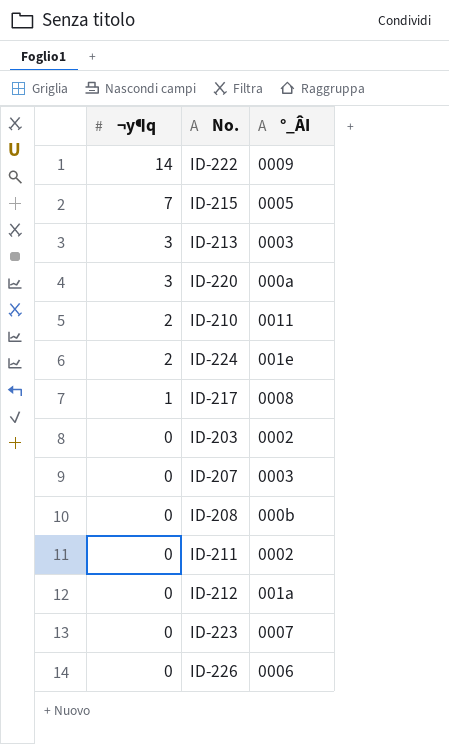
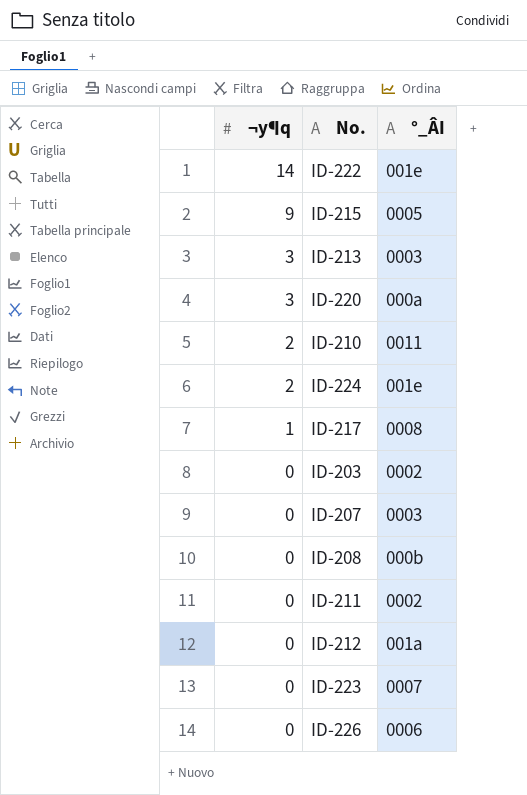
ID-222 | °_ÂI: 0009 -> 001e
ID-215 | ¬y¶q: 7 -> 9

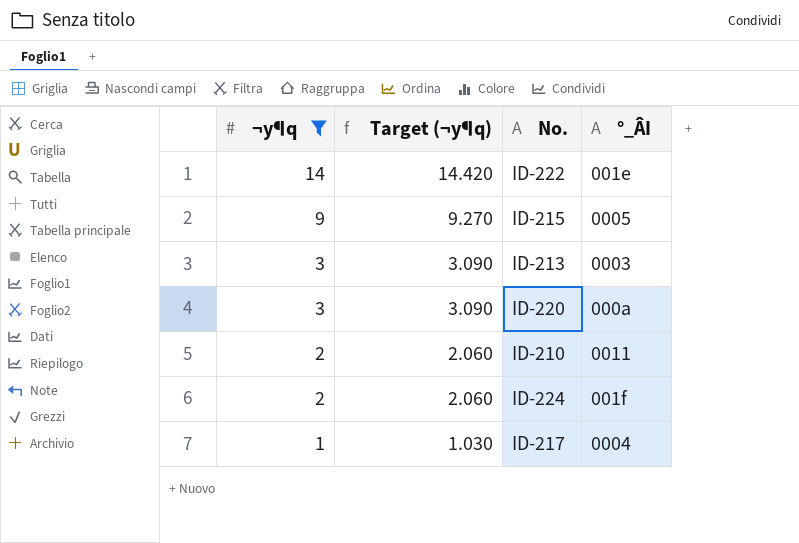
filter: none -> ¬y¶q != 0
column Target (¬y¶q) | formula: none -> [¬y¶q] * 1.03
ID-224 | °_ÂI: 001e -> 001f
ID-217 | °_ÂI: 0008 -> 0004

